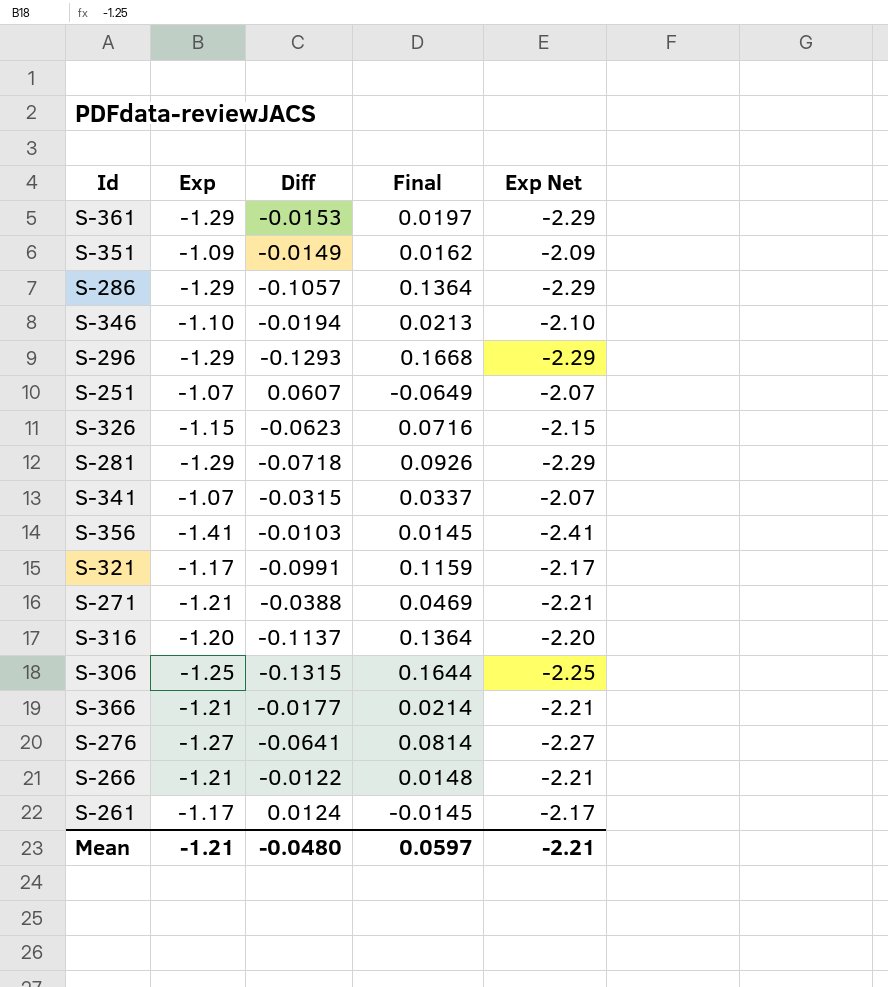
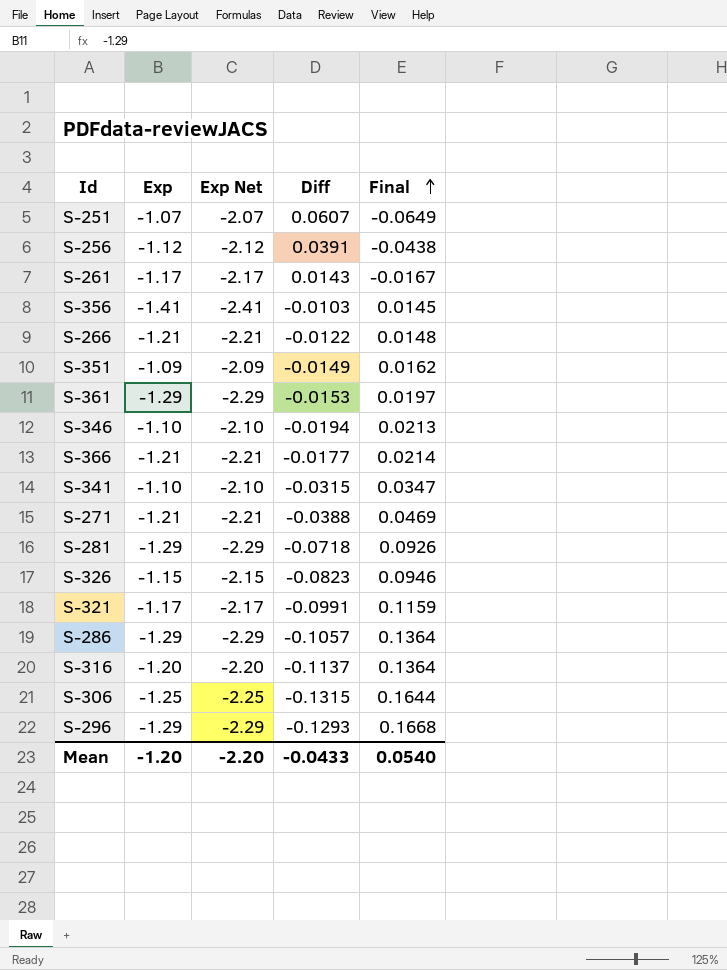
row order: none -> Final ascending
column Exp Net | position: 5 -> 3
row S-276: -1.27 | -0.0641 | 0.0814 | -2.27 -> none
row S-256: none -> -1.12 | -2.12 | 0.0391 | -0.0438
S-261 | Diff: 0.0124 -> 0.0143
S-261 | Final: -0.0145 -> -0.0167
S-341 | Exp: -1.07 -> -1.10
S-341 | Exp Net: -2.07 -> -2.10
S-341 | Final: 0.0337 -> 0.0347
S-326 | Diff: -0.0623 -> -0.0823
S-326 | Final: 0.0716 -> 0.0946
Mean | Exp: -1.21 -> -1.20
Mean | Exp Net: -2.21 -> -2.20
Mean | Diff: -0.0480 -> -0.0433
Mean | Final: 0.0597 -> 0.0540

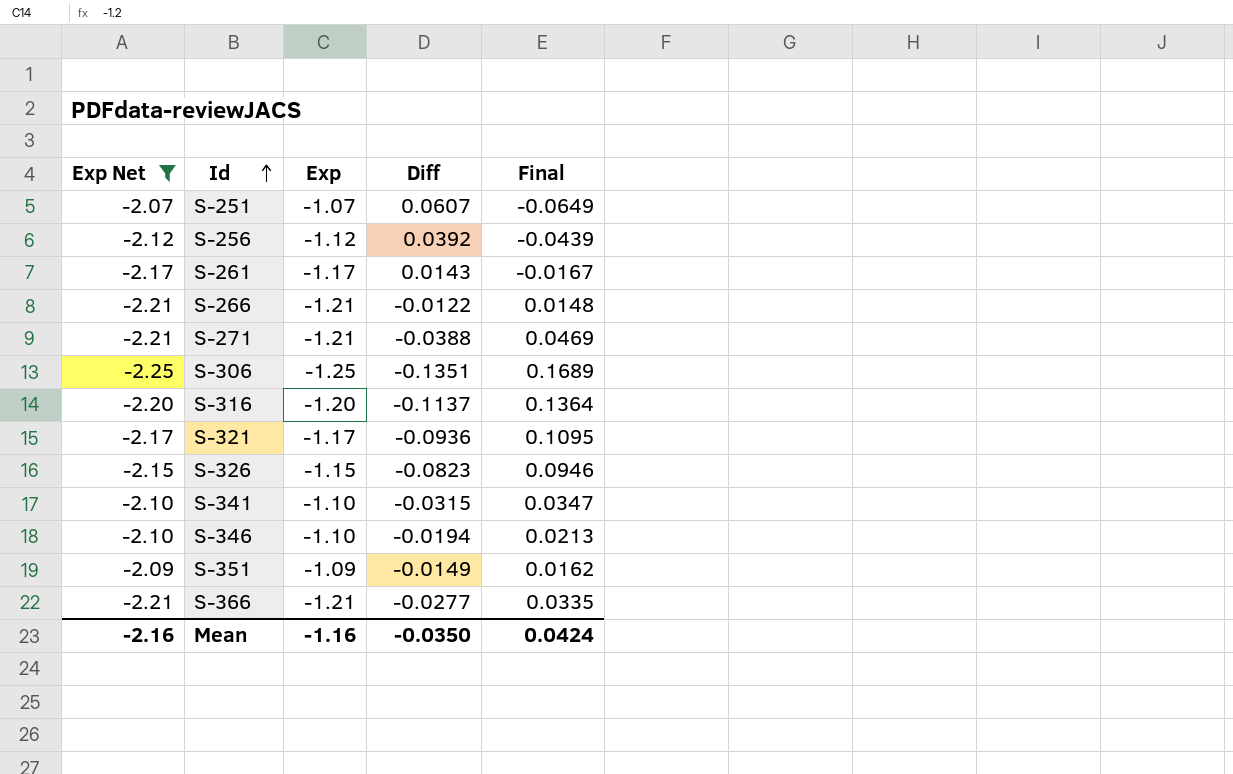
filter: none -> Exp Net >= -2.25
row order: Final ascending -> Id ascending
column Exp Net | position: 3 -> 1
S-256 | Diff: 0.0391 -> 0.0392
S-256 | Final: -0.0438 -> -0.0439
S-306 | Diff: -0.1315 -> -0.1351
S-306 | Final: 0.1644 -> 0.1689
S-321 | Diff: -0.0991 -> -0.0936
S-321 | Final: 0.1159 -> 0.1095
S-366 | Diff: -0.0177 -> -0.0277
S-366 | Final: 0.0214 -> 0.0335
Mean | Exp Net: -2.20 -> -2.16
Mean | Exp: -1.20 -> -1.16
Mean | Diff: -0.0433 -> -0.0350
Mean | Final: 0.0540 -> 0.0424

